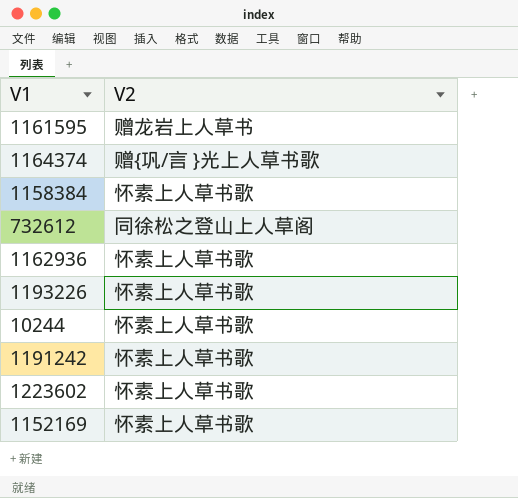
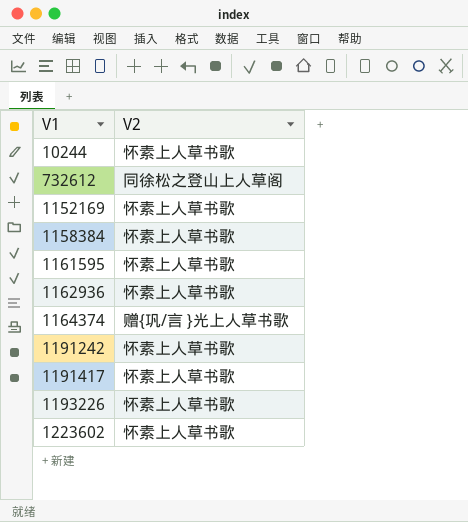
row order: none -> V1 ascending
1161595 | V2: 赠龙岩上人草书 -> 怀素上人草书歌
row 1191417: none -> 怀素上人草书歌

